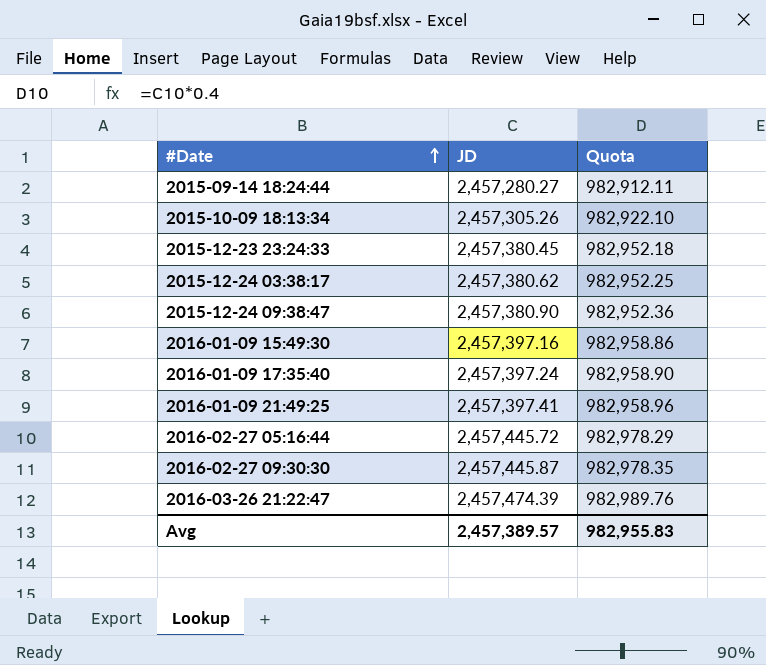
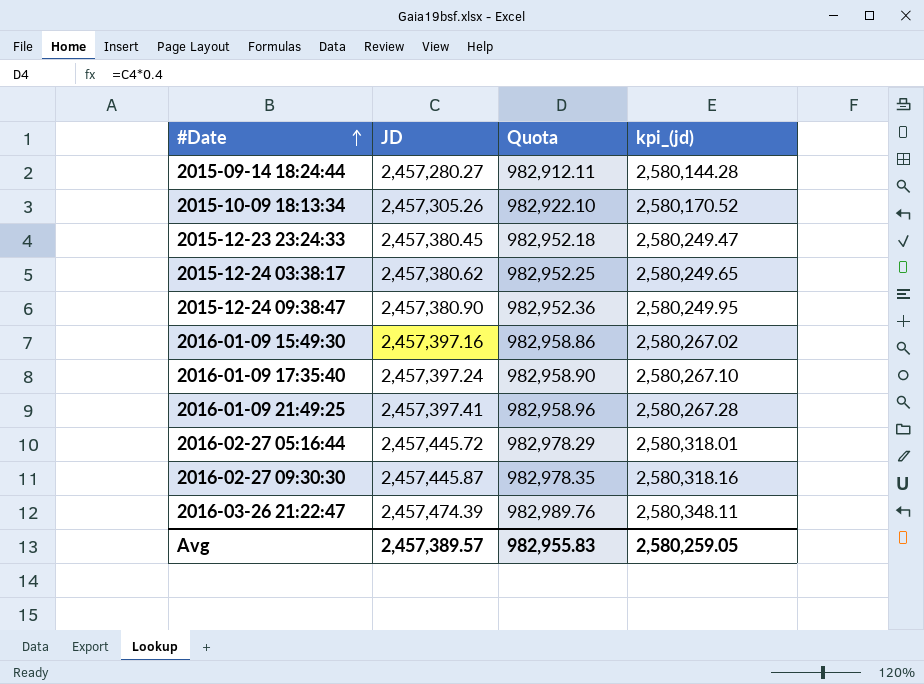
column kpi_(jd) | formula: none -> [JD] * 1.05

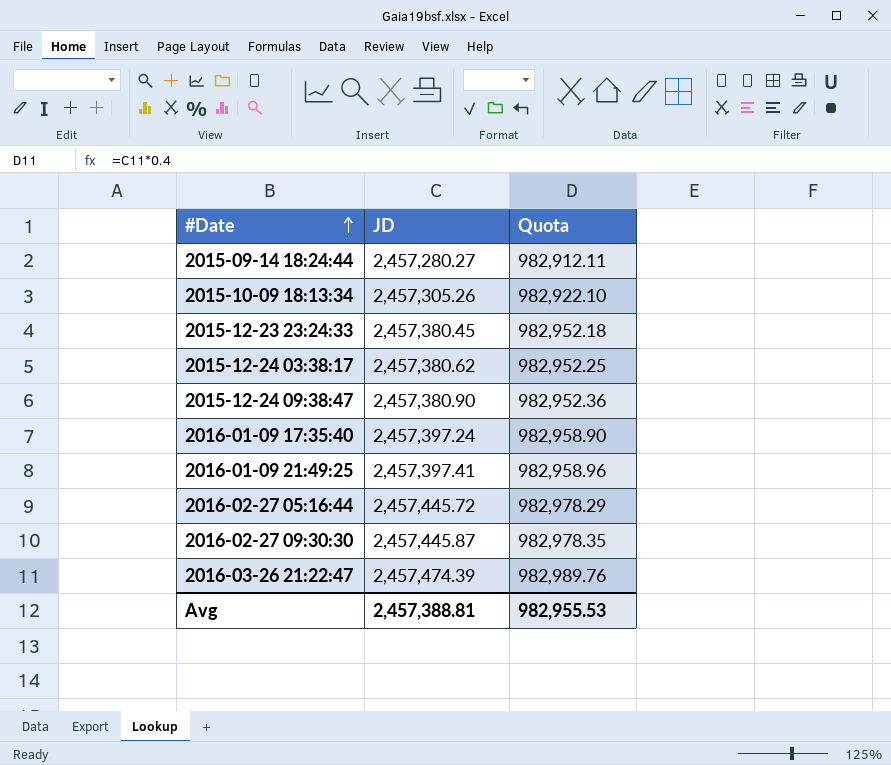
column kpi_(jd) | formula: [JD] * 1.05 -> none
row 2016-01-09 15:49:30: 2,457,397.16 | 982,958.86 | 2,580,267.02 -> none
Avg | JD: 2,457,389.57 -> 2,457,388.81
Avg | Quota: 982,955.83 -> 982,955.53

